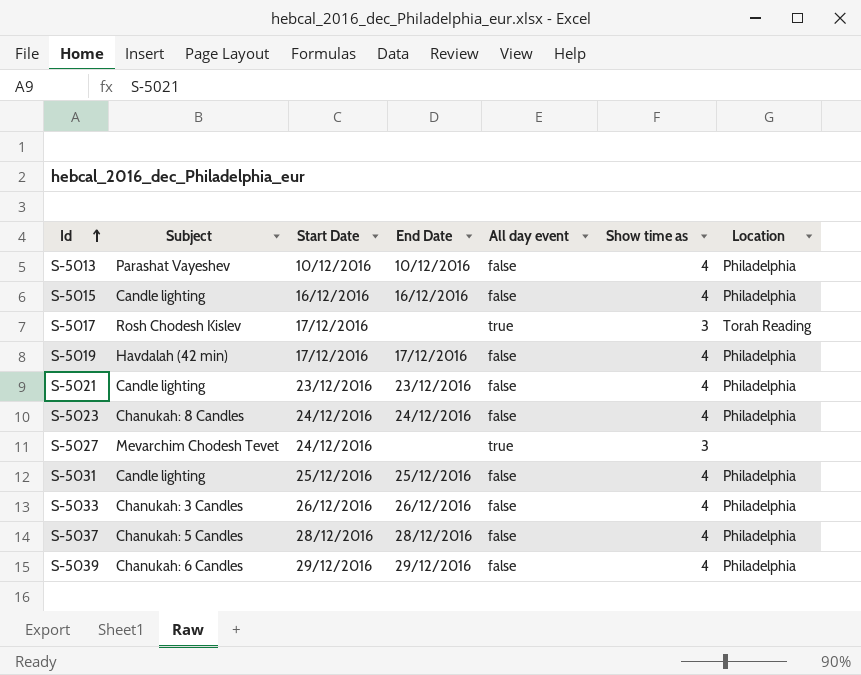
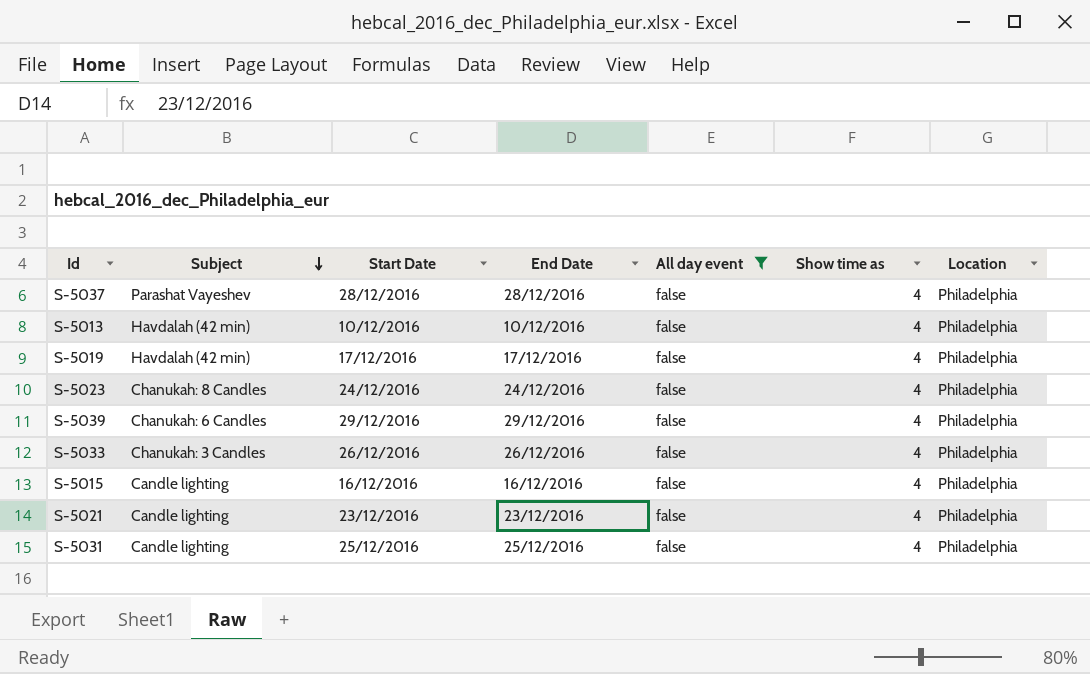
filter: none -> All day event = false
row order: Id ascending -> Subject descending
S-5037 | Subject: Chanukah: 5 Candles -> Parashat Vayeshev
S-5013 | Subject: Parashat Vayeshev -> Havdalah (42 min)

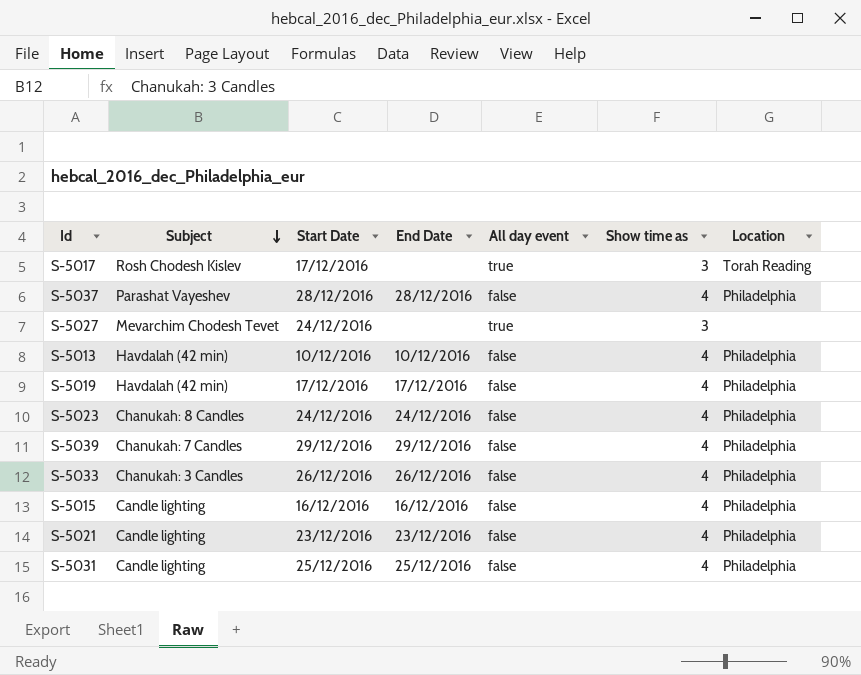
filter: All day event = false -> none
S-5039 | Subject: Chanukah: 6 Candles -> Chanukah: 7 Candles

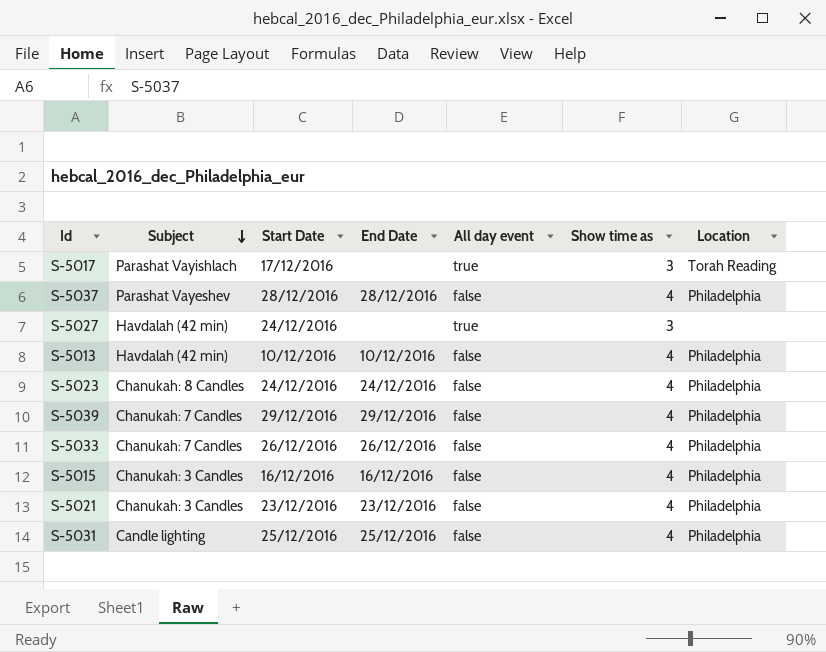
row S-5019: Havdalah (42 min) | 17/12/2016 | 17/12/2016 | false | 4 | Philadelphia -> none
S-5017 | Subject: Rosh Chodesh Kislev -> Parashat Vayishlach
S-5027 | Subject: Mevarchim Chodesh Tevet -> Havdalah (42 min)
S-5033 | Subject: Chanukah: 3 Candles -> Chanukah: 7 Candles
S-5015 | Subject: Candle lighting -> Chanukah: 3 Candles
S-5021 | Subject: Candle lighting -> Chanukah: 3 Candles

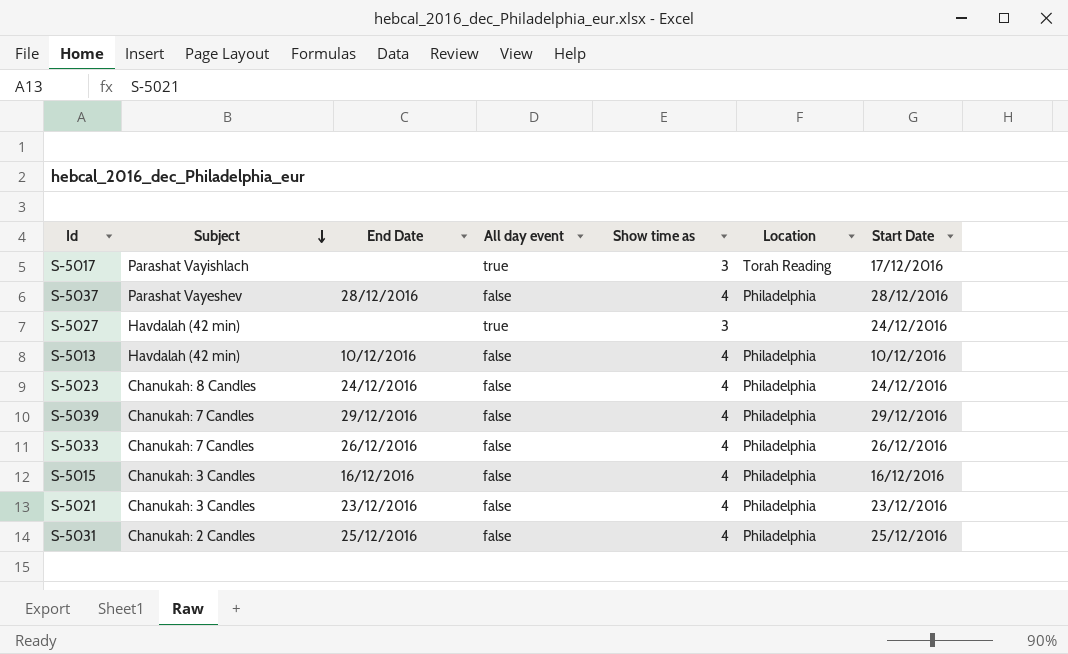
column Start Date | position: 3 -> 7
S-5031 | Subject: Candle lighting -> Chanukah: 2 Candles

